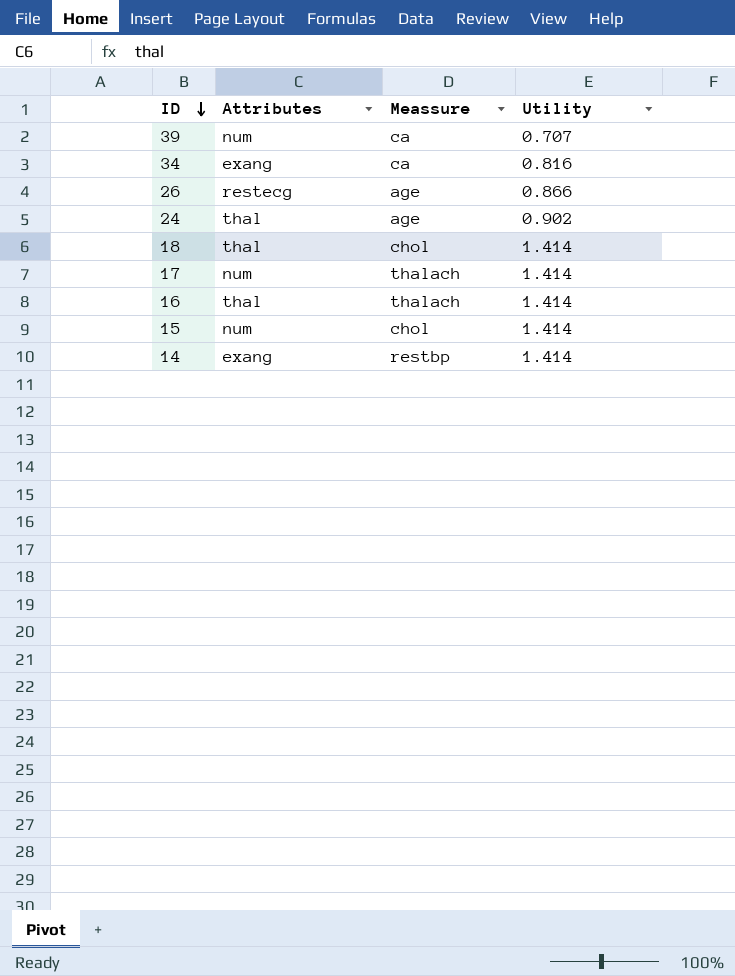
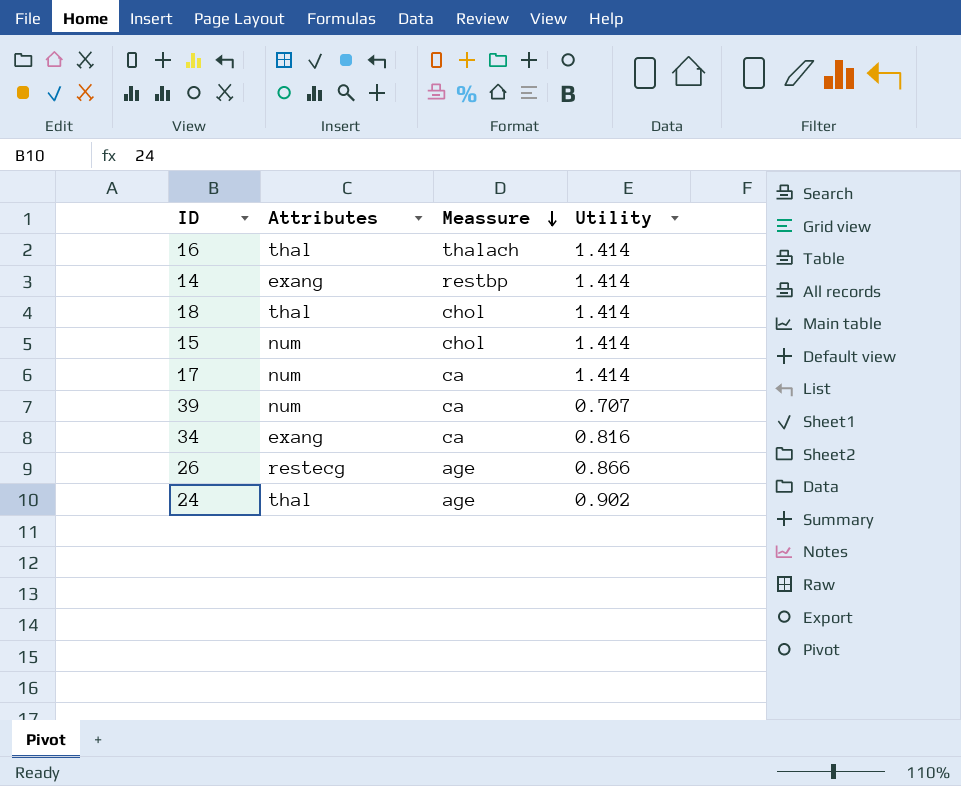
row order: ID descending -> Meassure descending
17 | Meassure: thalach -> ca

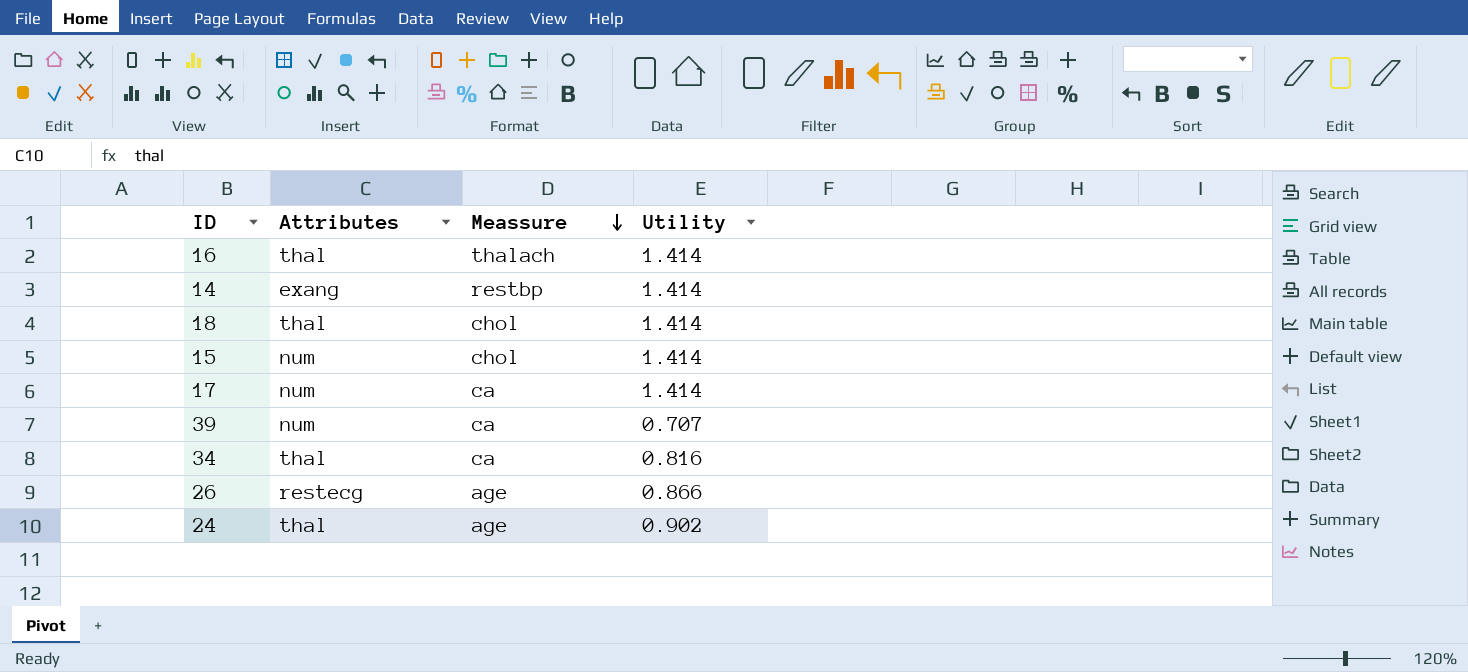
34 | Attributes: exang -> thal

